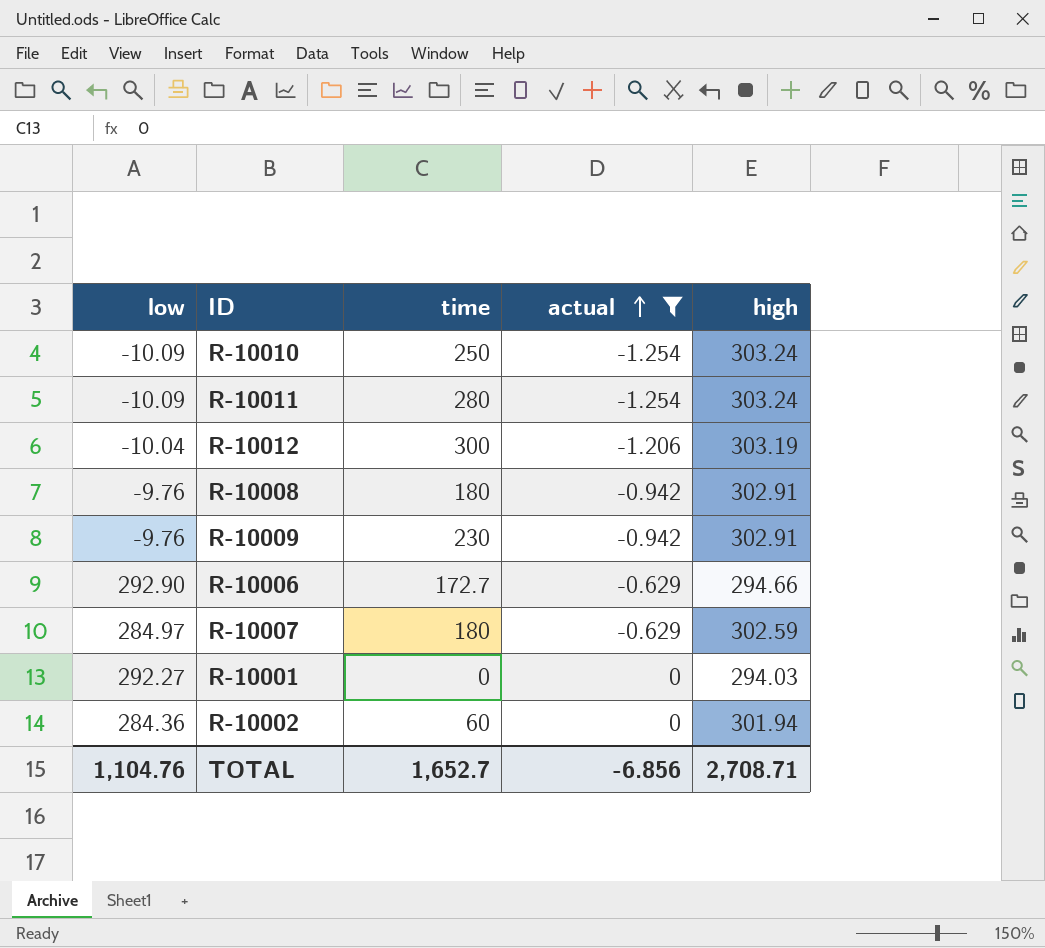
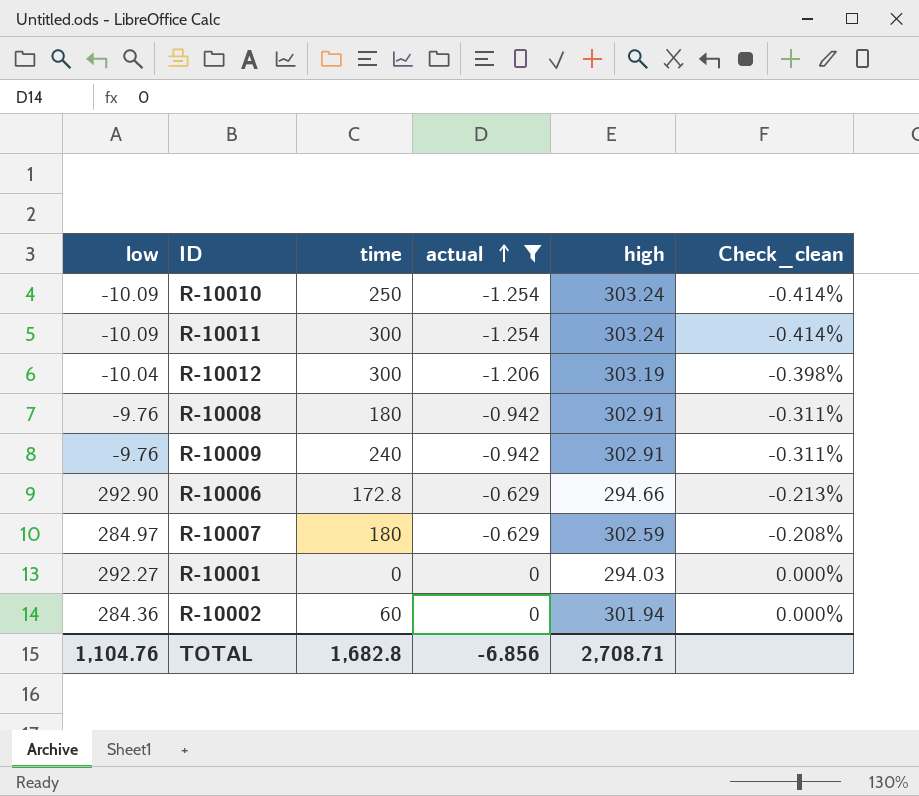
column Check_clean | formula: none -> [actual] / [high]
R-10011 | time: 280 -> 300
R-10009 | time: 230 -> 240
R-10006 | time: 172.7 -> 172.8
TOTAL | time: 1,652.7 -> 1,682.8

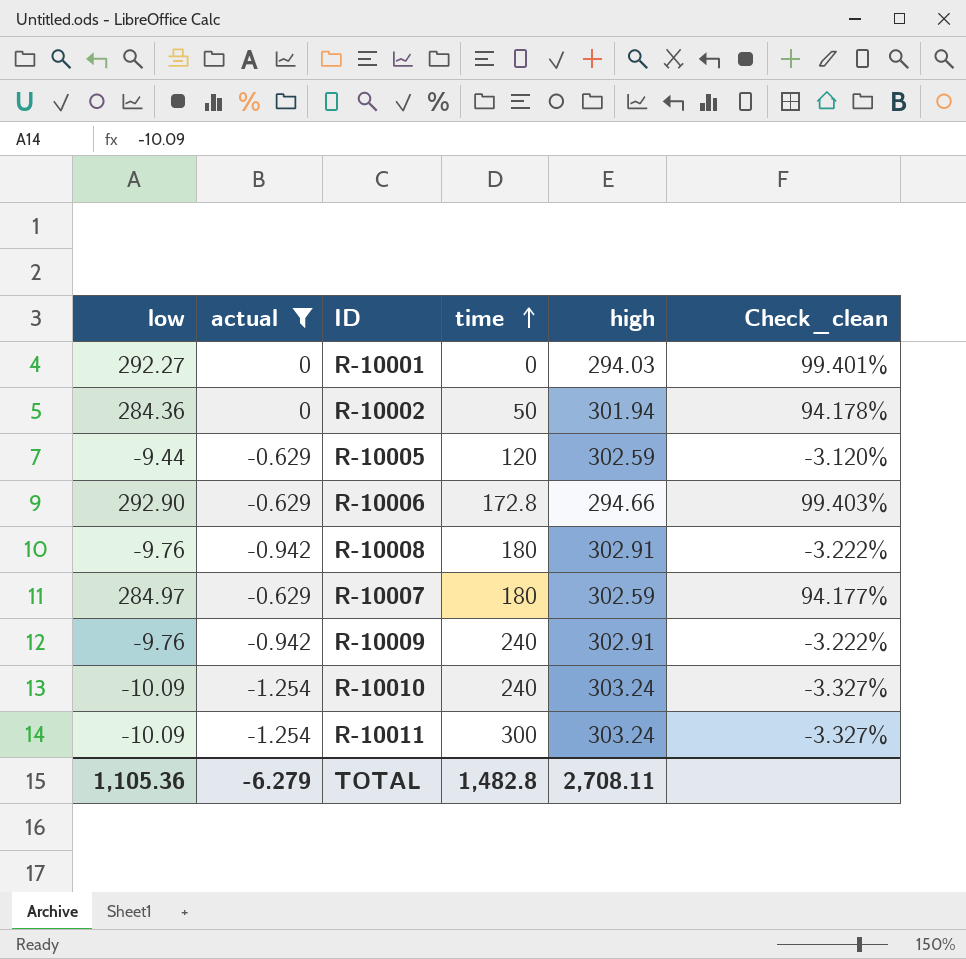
row order: actual ascending -> time ascending
column actual | position: 4 -> 2
column Check_clean | formula: [actual] / [high] -> [low] / [high]
row R-10012: -10.04 | 300 | -1.206 | 303.19 | -0.398% -> none
R-10002 | time: 60 -> 50
row R-10005: none -> -9.44 | -0.629 | 120 | 302.59 | -3.120%
R-10010 | time: 250 -> 240
TOTAL | low: 1,104.76 -> 1,105.36
TOTAL | actual: -6.856 -> -6.279
TOTAL | time: 1,682.8 -> 1,482.8
TOTAL | high: 2,708.71 -> 2,708.11

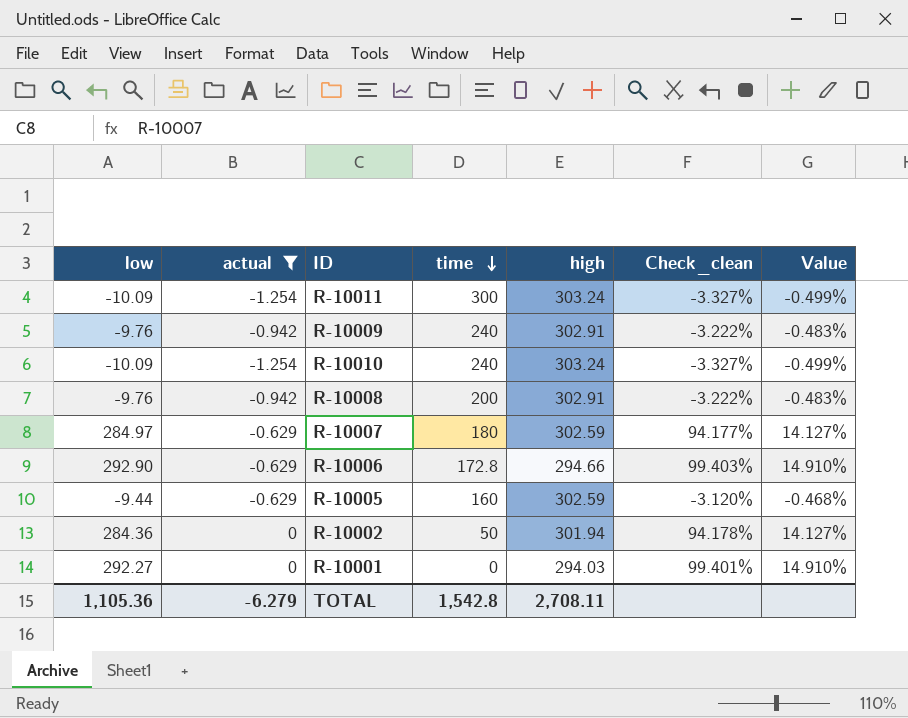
row order: time ascending -> time descending
column Value | formula: none -> [Check_clean] * 0.15
R-10008 | time: 180 -> 200
R-10005 | time: 120 -> 160
TOTAL | time: 1,482.8 -> 1,542.8

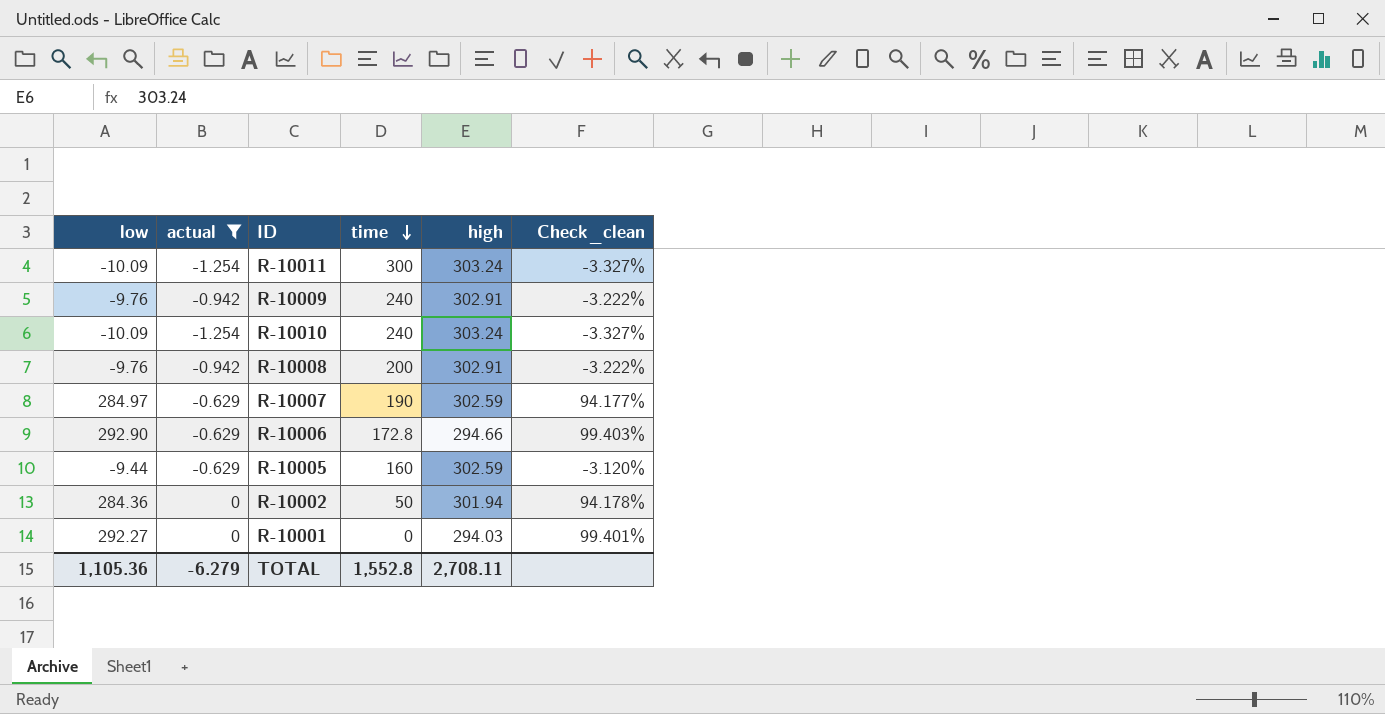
column Value | formula: [Check_clean] * 0.15 -> none
R-10007 | time: 180 -> 190
TOTAL | time: 1,542.8 -> 1,552.8

